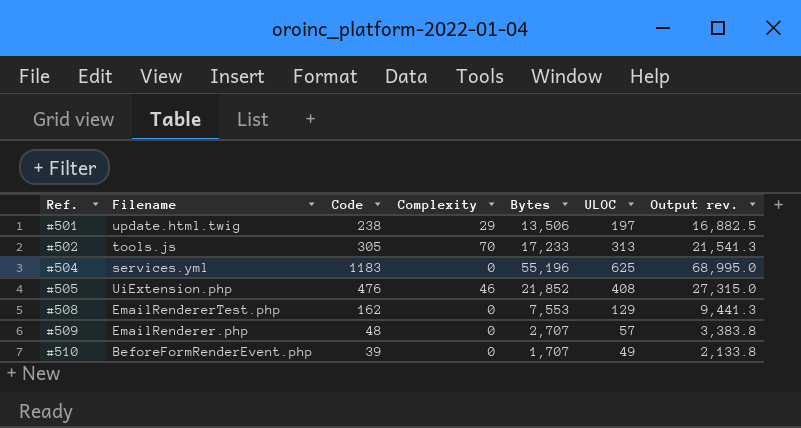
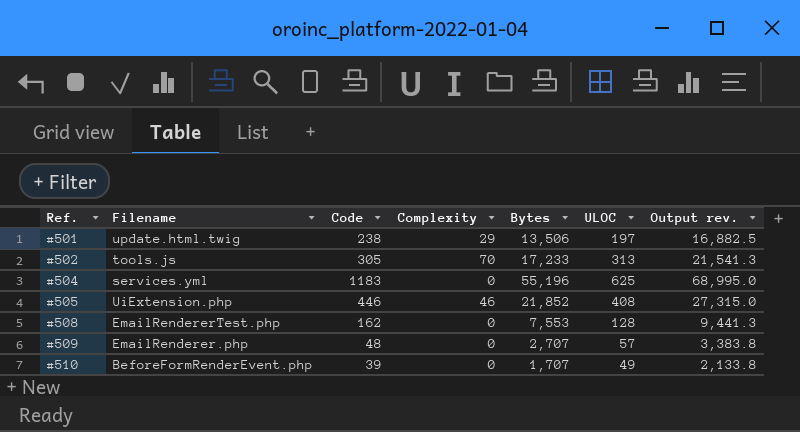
#505 | Code: 476 -> 446
#508 | ULOC: 129 -> 128

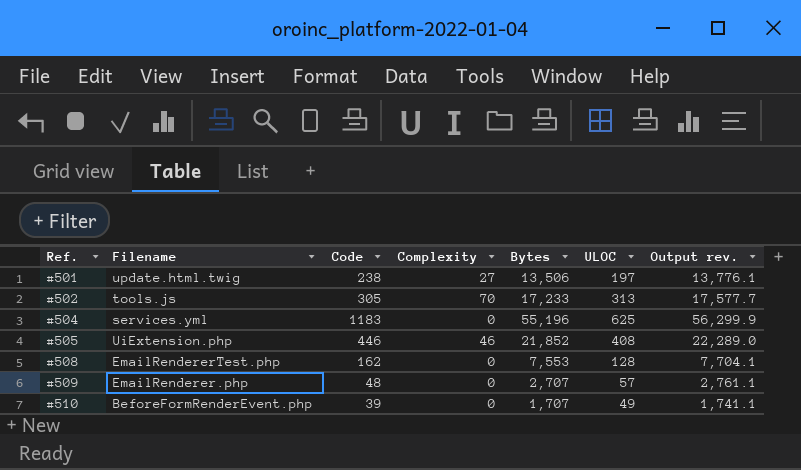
column Output rev. | formula: [Bytes] * 1.25 -> [Bytes] * 1.02
#501 | Complexity: 29 -> 27

